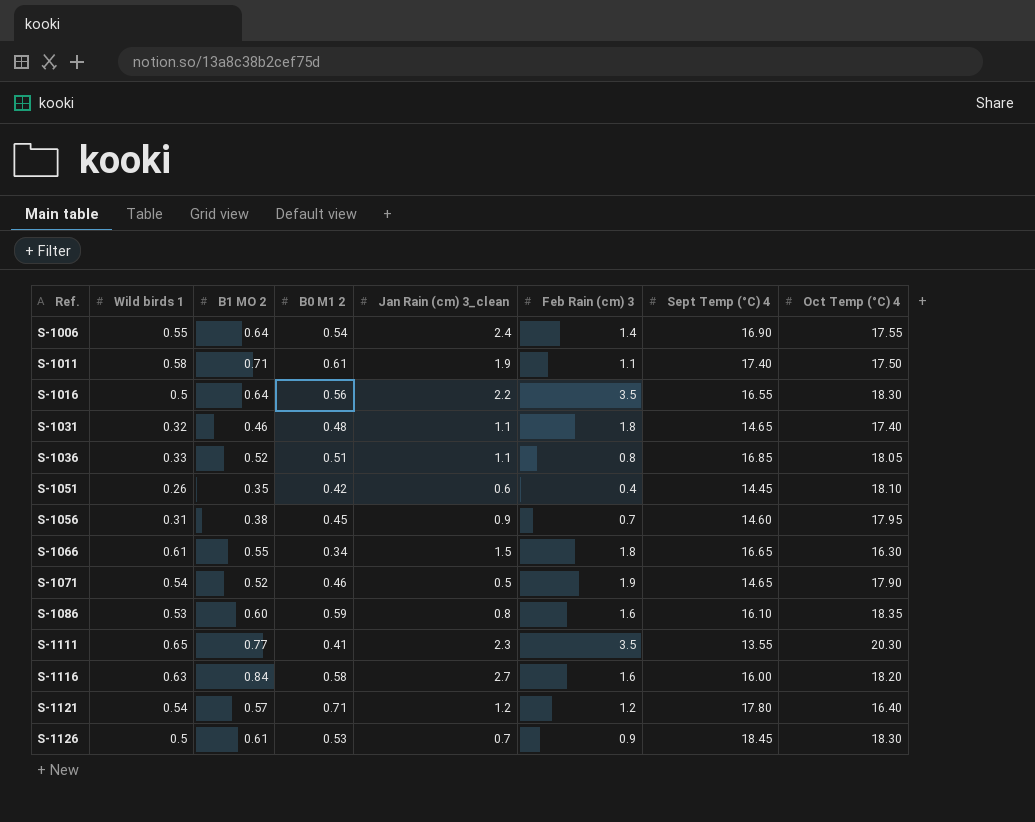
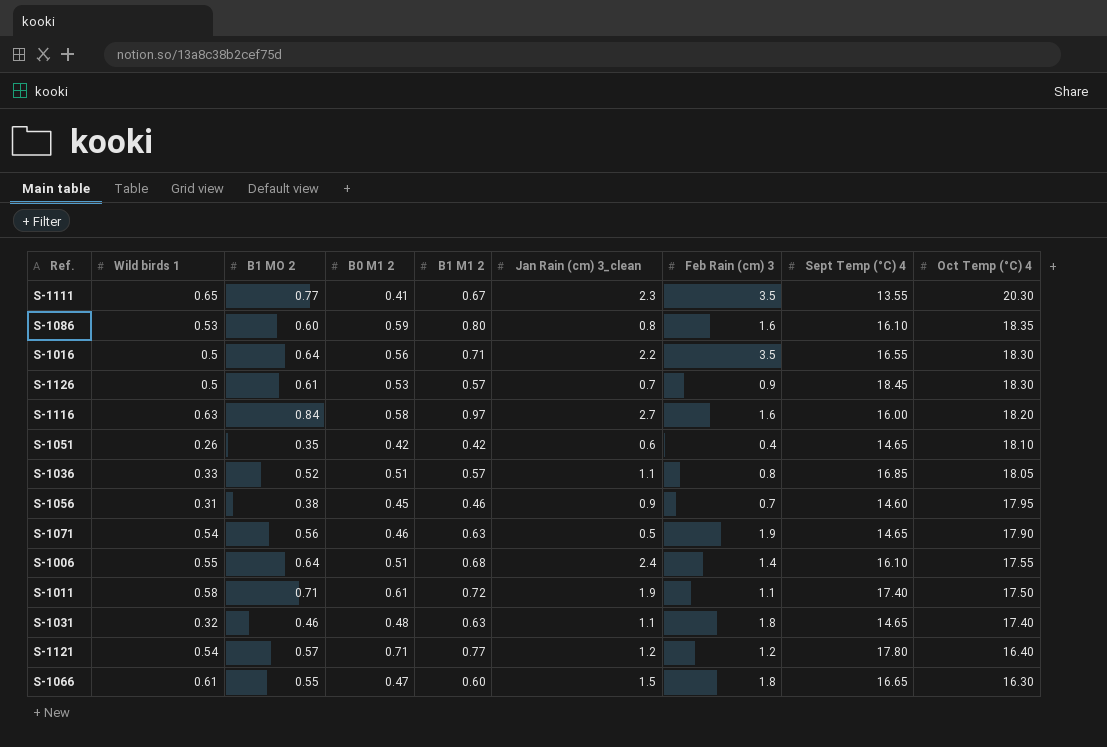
row order: Ref. ascending -> Oct Temp (°C) 4 descending
column B1 M1 2 | position: none -> 5
S-1051 | Sept Temp (°C) 4: 14.45 -> 14.65
S-1071 | B1 MO 2: 0.52 -> 0.56
S-1006 | B0 M1 2: 0.54 -> 0.51
S-1006 | Sept Temp (°C) 4: 16.90 -> 16.10
S-1066 | B0 M1 2: 0.34 -> 0.47

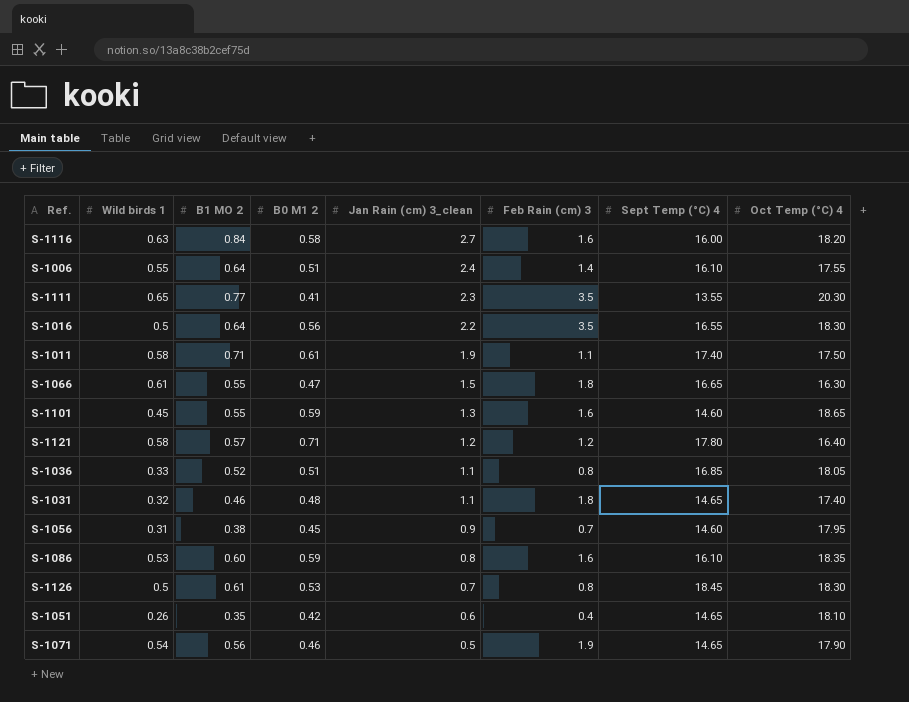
row order: Oct Temp (°C) 4 descending -> Jan Rain (cm) 3_clean descending
column B1 M1 2 | position: 5 -> none
row S-1101: none -> 0.45 | 0.55 | 0.59 | 1.3 | 1.6 | 14.60 | 18.65
S-1121 | Wild birds 1: 0.54 -> 0.58
S-1126 | Feb Rain (cm) 3: 0.9 -> 0.8

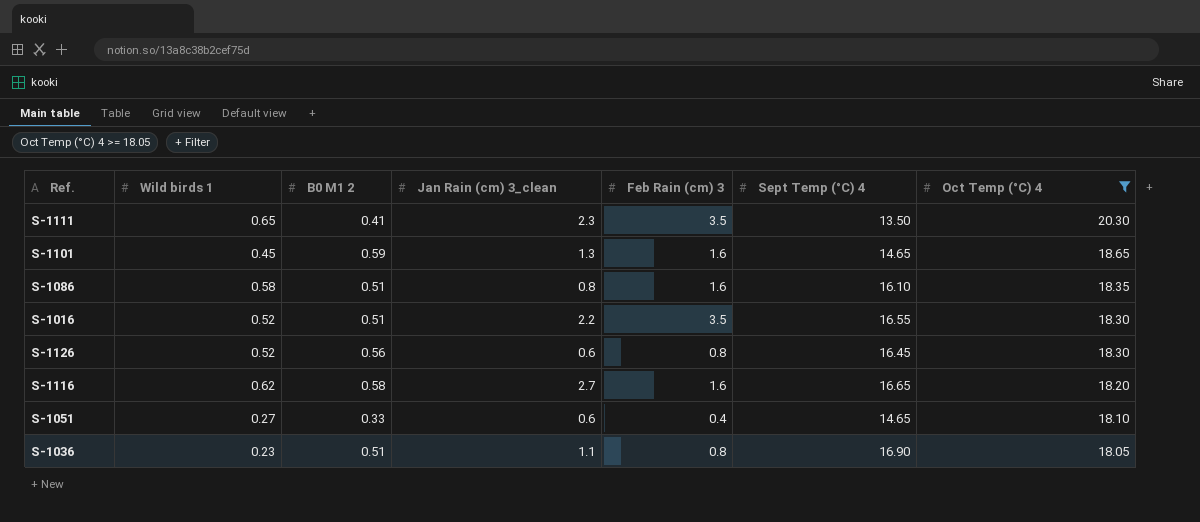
filter: none -> Oct Temp (°C) 4 >= 18.05
row order: Jan Rain (cm) 3_clean descending -> Oct Temp (°C) 4 descending
column B1 MO 2 | position: 3 -> none
S-1111 | Sept Temp (°C) 4: 13.55 -> 13.50
S-1101 | Sept Temp (°C) 4: 14.60 -> 14.65
S-1086 | Wild birds 1: 0.53 -> 0.58
S-1086 | B0 M1 2: 0.59 -> 0.51
S-1016 | Wild birds 1: 0.5 -> 0.52
S-1016 | B0 M1 2: 0.56 -> 0.51
S-1126 | Wild birds 1: 0.5 -> 0.52
S-1126 | B0 M1 2: 0.53 -> 0.56
S-1126 | Jan Rain (cm) 3_clean: 0.7 -> 0.6
S-1126 | Sept Temp (°C) 4: 18.45 -> 16.45
S-1116 | Wild birds 1: 0.63 -> 0.62
S-1116 | Sept Temp (°C) 4: 16.00 -> 16.65
S-1051 | Wild birds 1: 0.26 -> 0.27
S-1051 | B0 M1 2: 0.42 -> 0.33
S-1036 | Wild birds 1: 0.33 -> 0.23
S-1036 | Sept Temp (°C) 4: 16.85 -> 16.90

